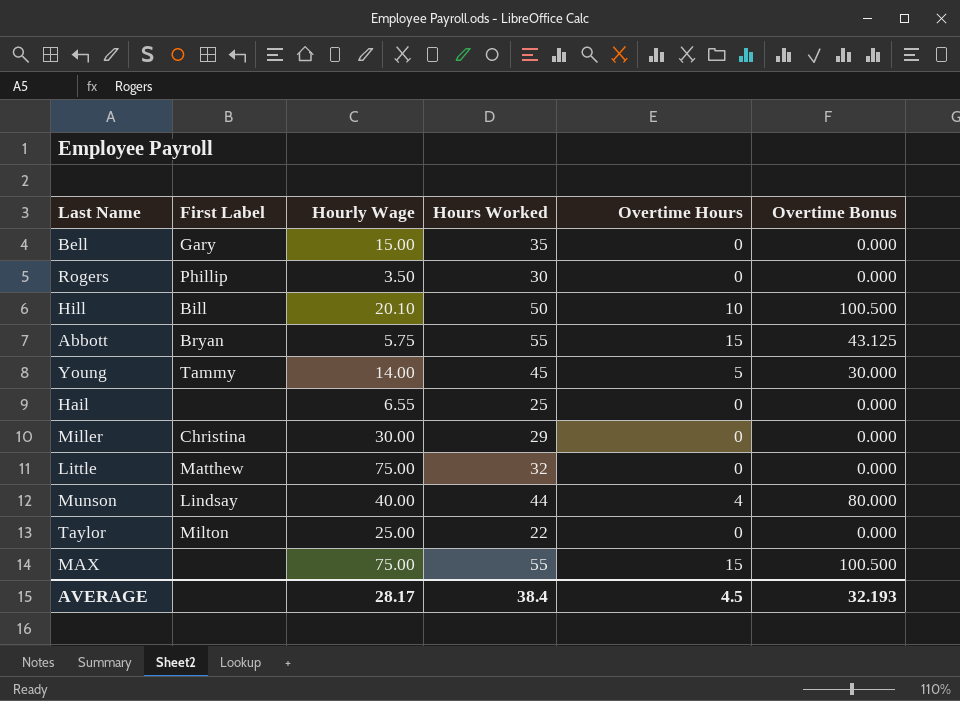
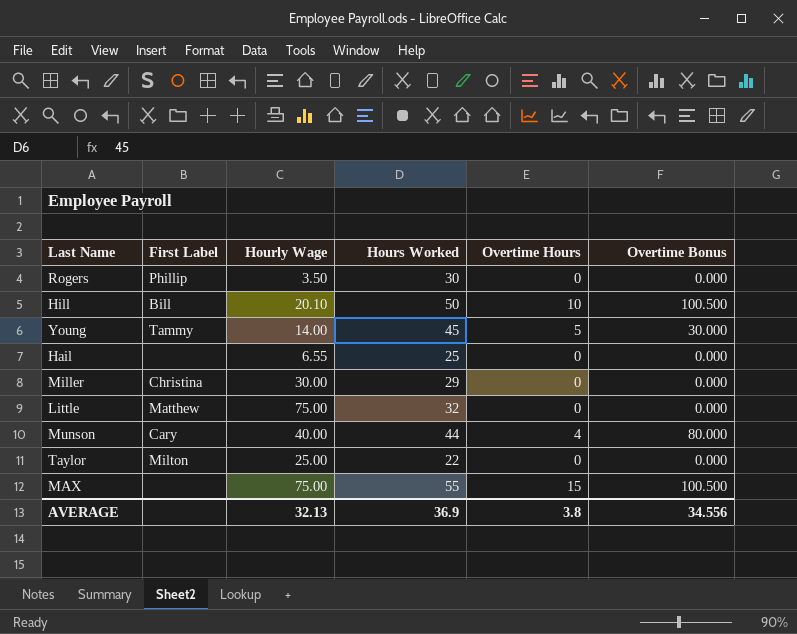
row Bell: Gary | 15.00 | 35 | 0 | 0.000 -> none
row Abbott: Bryan | 5.75 | 55 | 15 | 43.125 -> none
Munson | First Label: Lindsay -> Cary
AVERAGE | Hourly Wage: 28.17 -> 32.13
AVERAGE | Hours Worked: 38.4 -> 36.9
AVERAGE | Overtime Hours: 4.5 -> 3.8
AVERAGE | Overtime Bonus: 32.193 -> 34.556

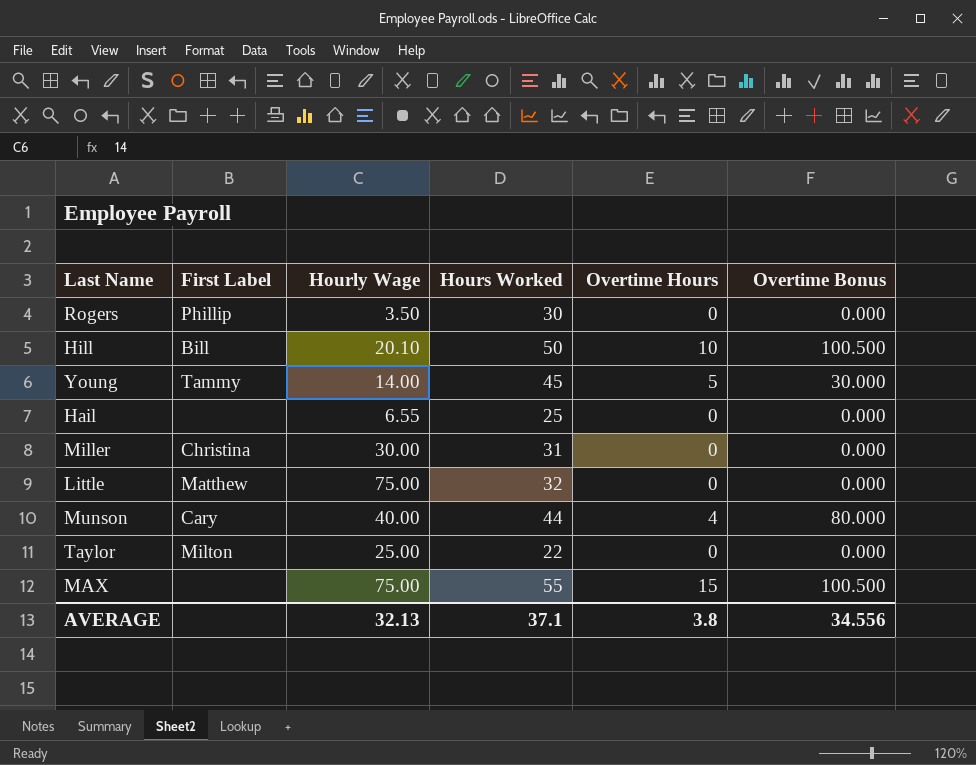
Miller | Hours Worked: 29 -> 31
AVERAGE | Hours Worked: 36.9 -> 37.1

